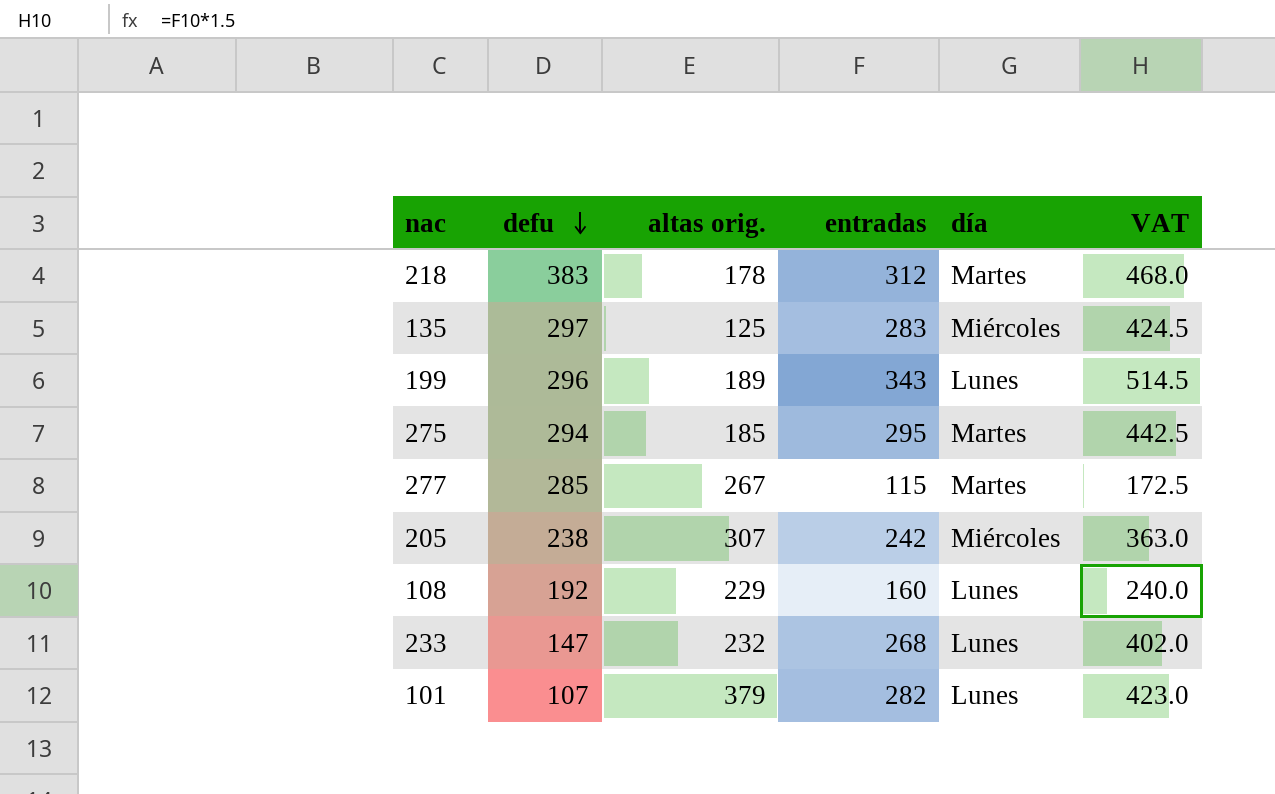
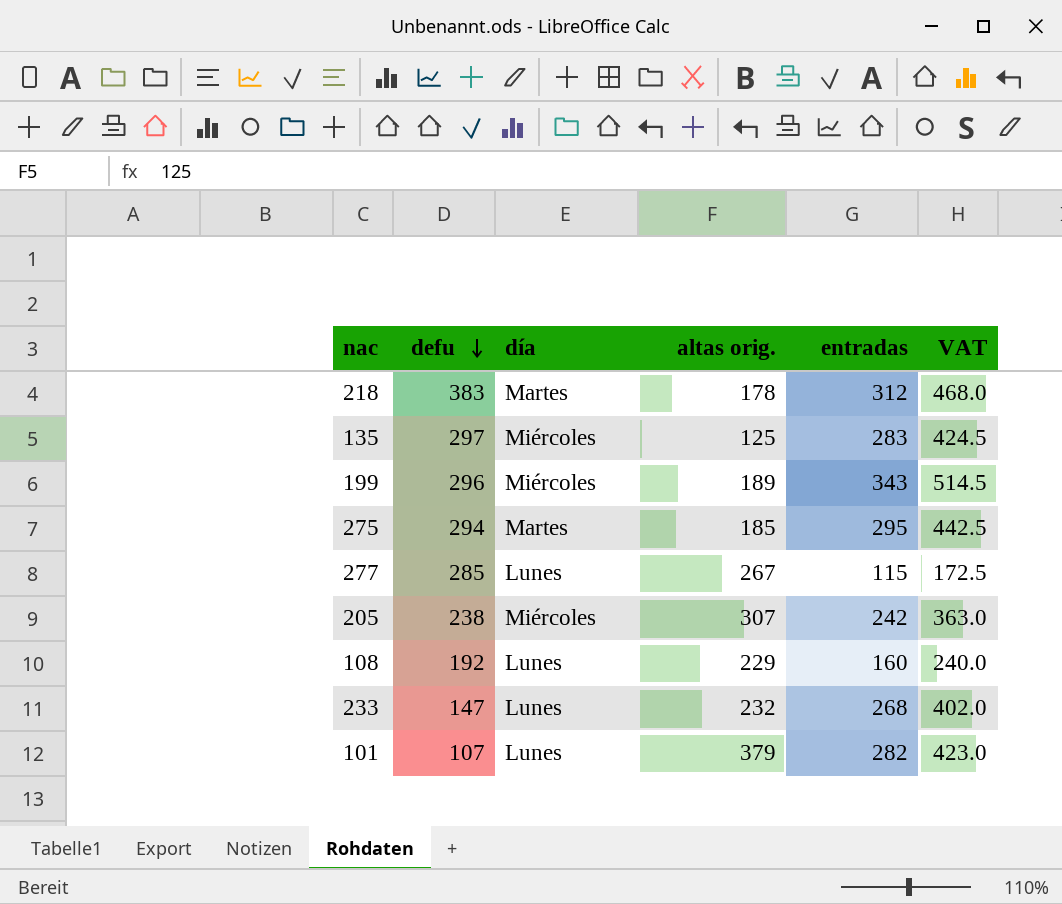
column día | position: 5 -> 3
199 | día: Lunes -> Miércoles
277 | día: Martes -> Lunes

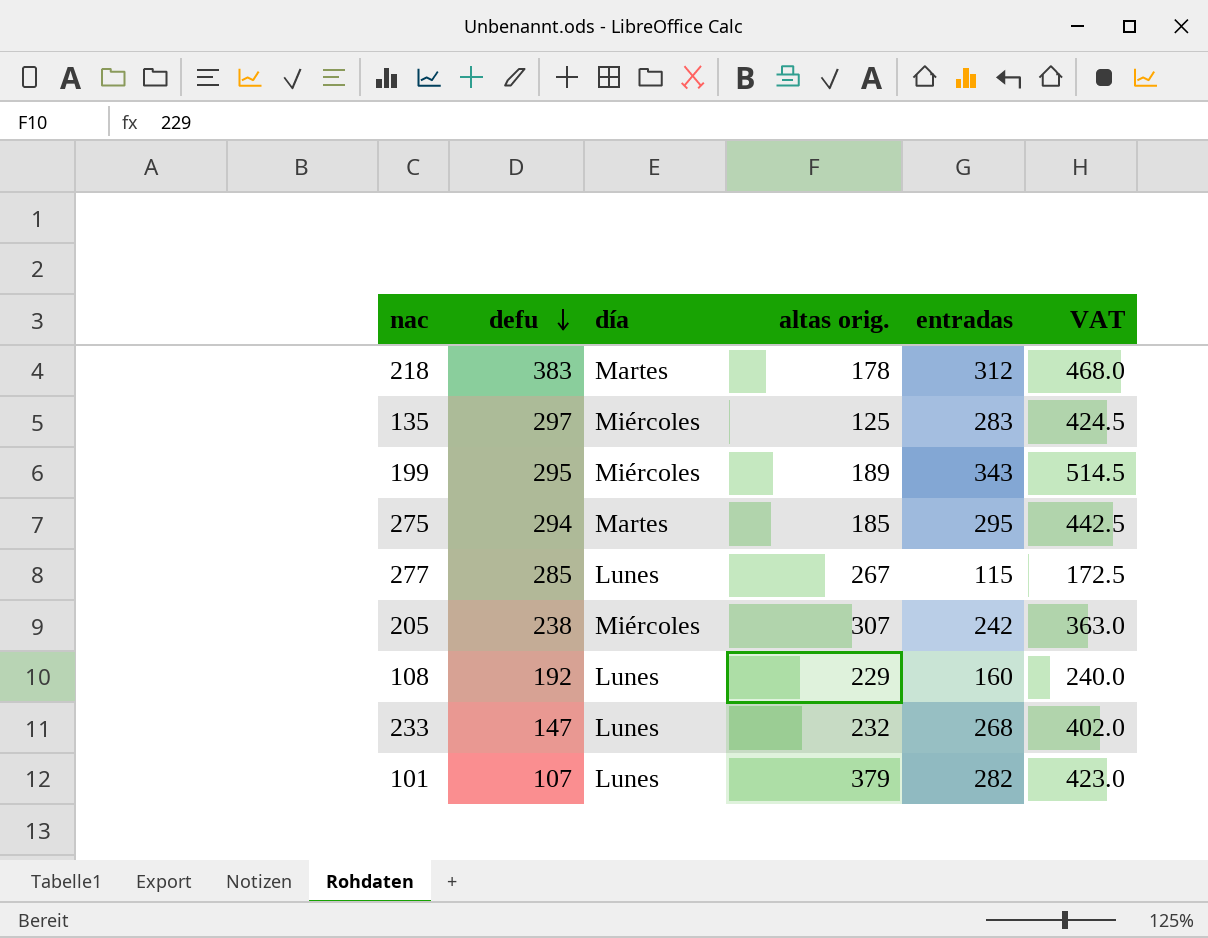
199 | defu: 296 -> 295

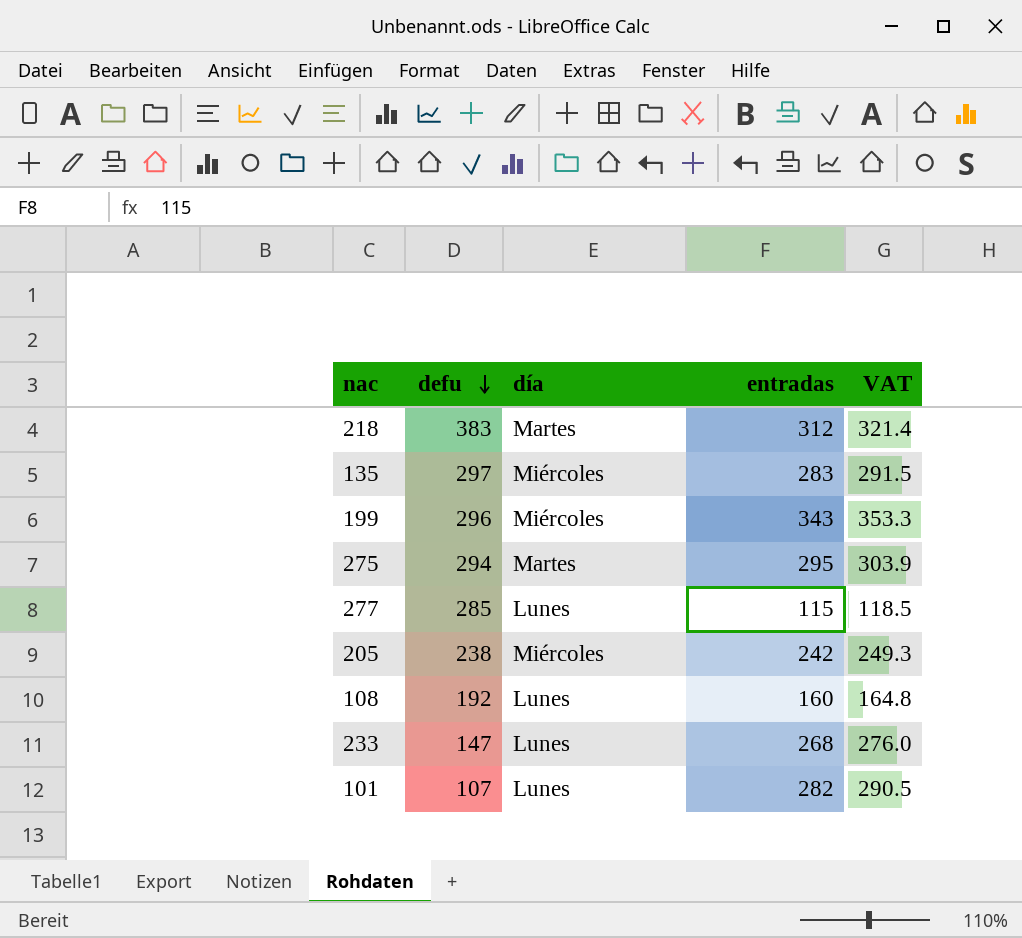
column altas orig. | position: 4 -> none
column VAT | formula: [entradas] * 1.5 -> [entradas] * 1.03
199 | defu: 295 -> 296

